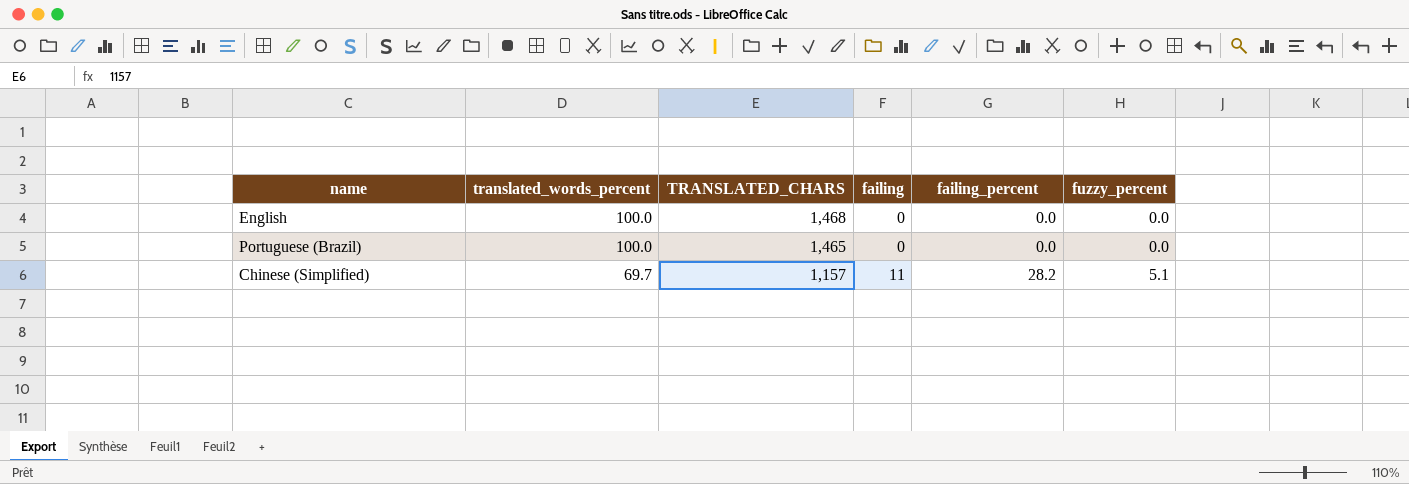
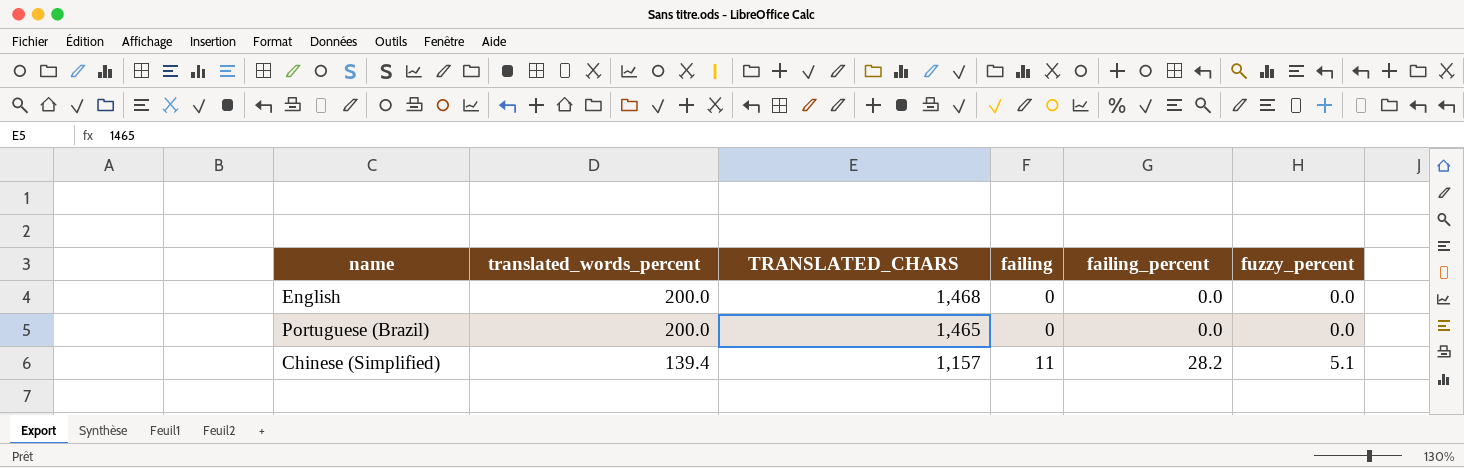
English | translated_words_percent: 100.0 -> 200.0
Portuguese (Brazil) | translated_words_percent: 100.0 -> 200.0
Chinese (Simplified) | translated_words_percent: 69.7 -> 139.4

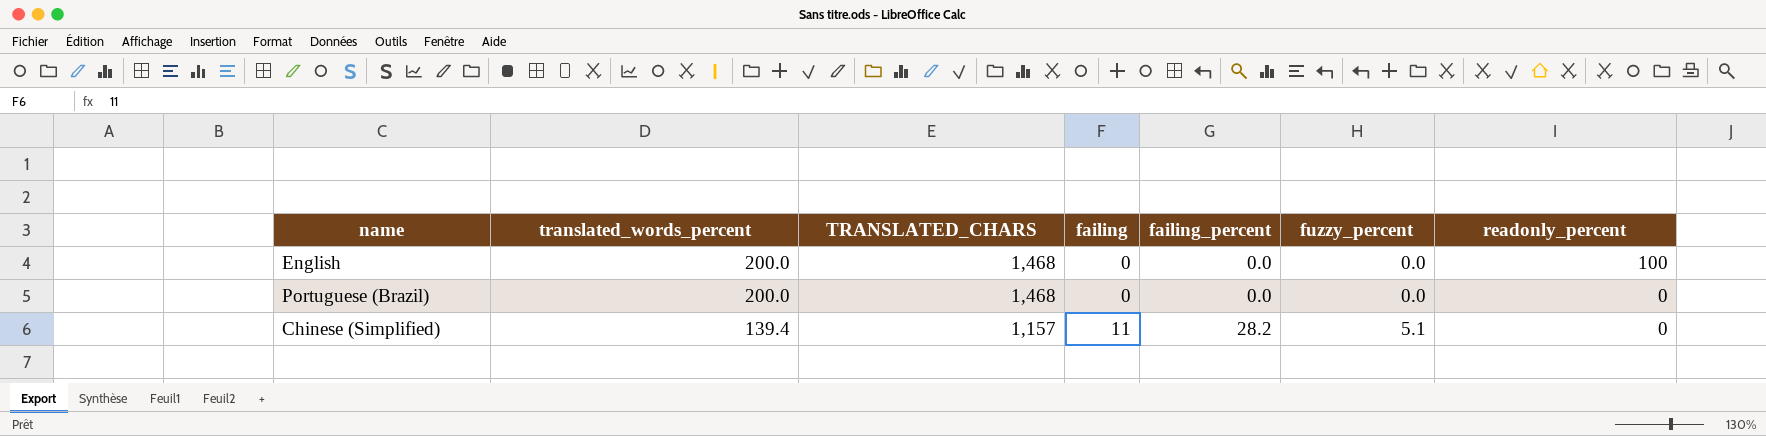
column readonly_percent | position: none -> 7
Portuguese (Brazil) | TRANSLATED_CHARS: 1,465 -> 1,468

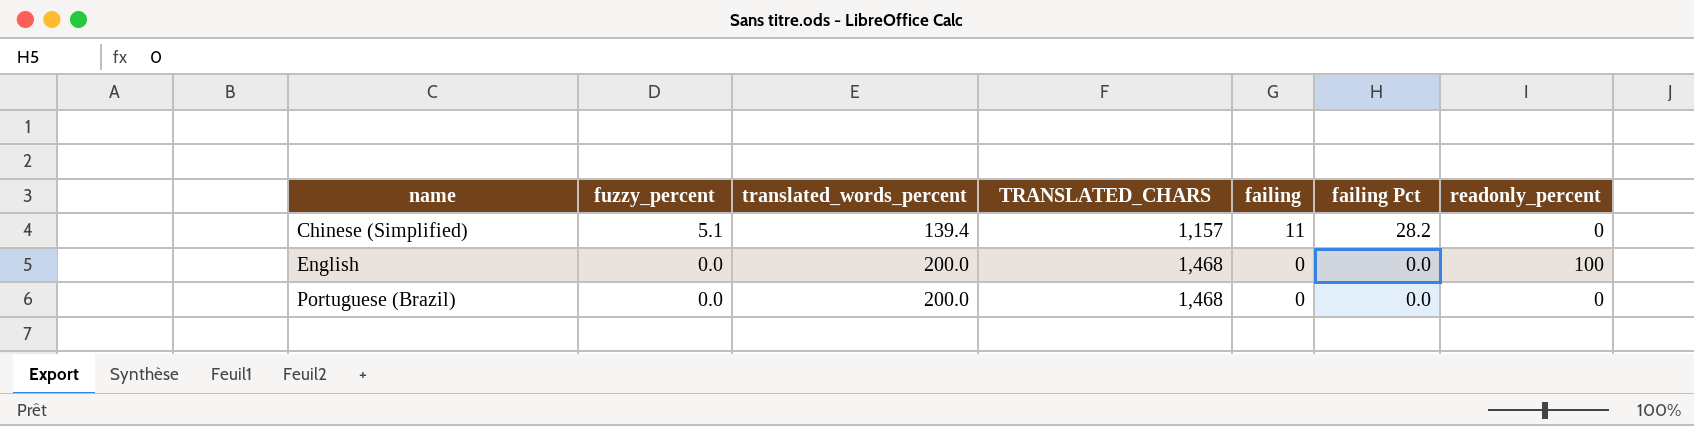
row order: translated_words_percent descending -> name ascending
column fuzzy_percent | position: 6 -> 2
column name: failing_percent -> failing Pct

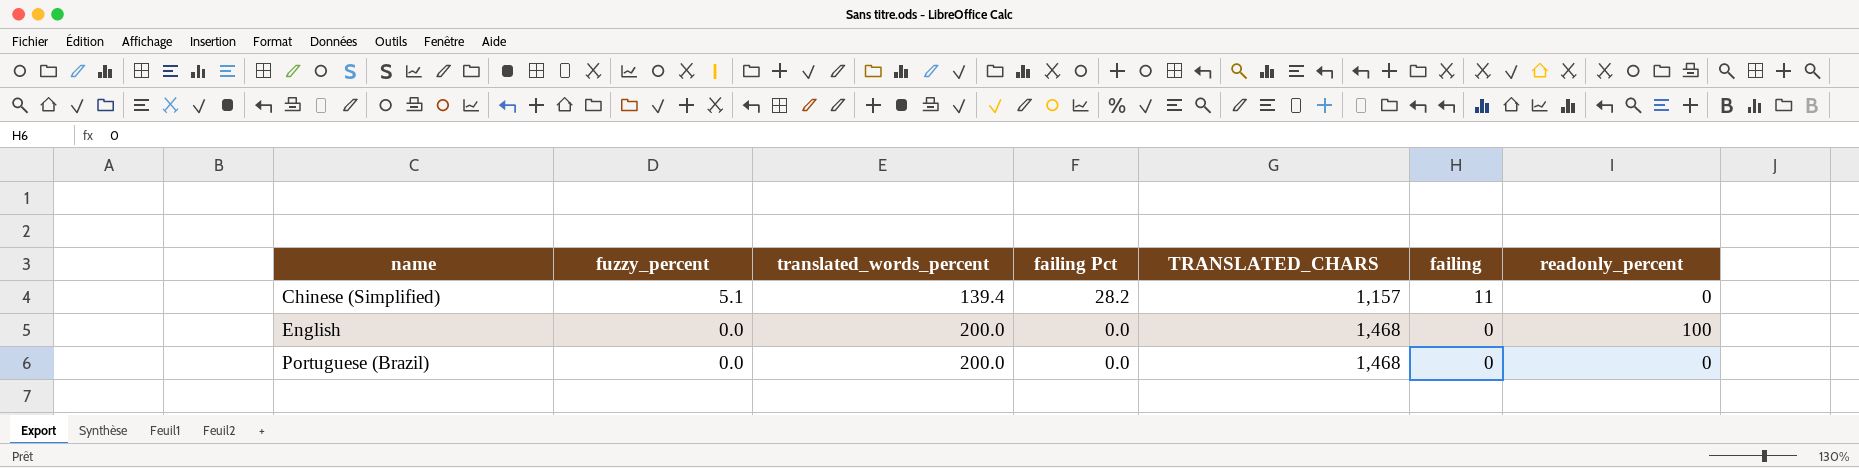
column failing Pct | position: 6 -> 4

